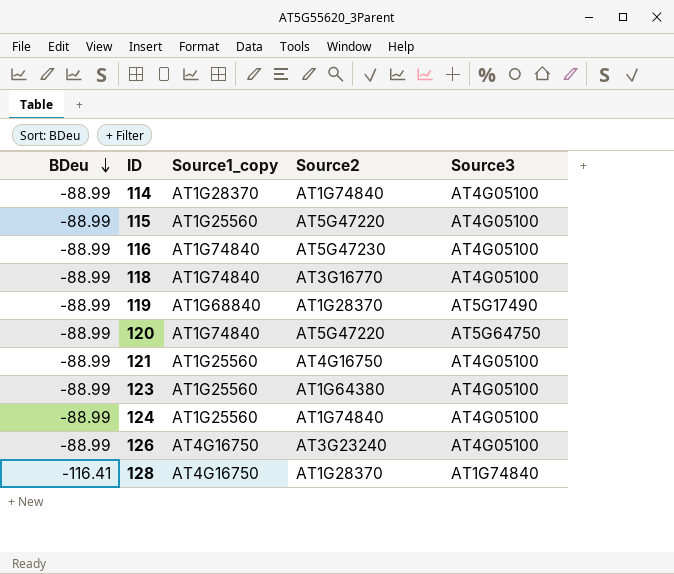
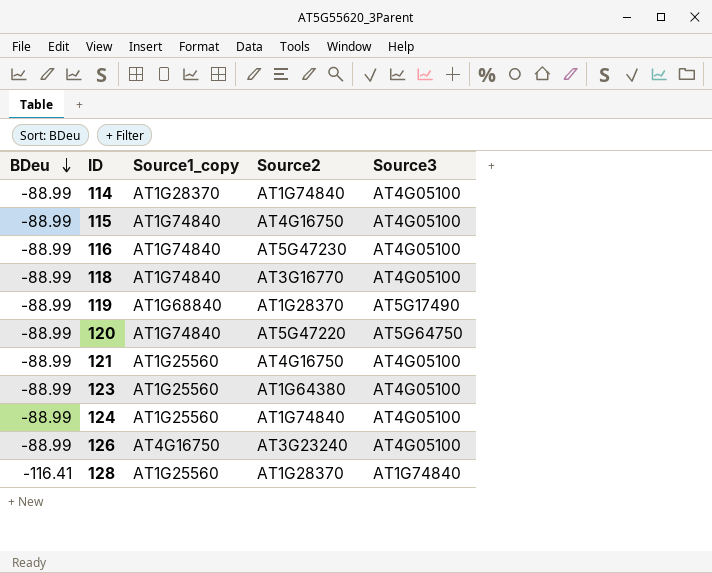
115 | Source1_copy: AT1G25560 -> AT1G74840
115 | Source2: AT5G47220 -> AT4G16750
128 | Source1_copy: AT4G16750 -> AT1G25560

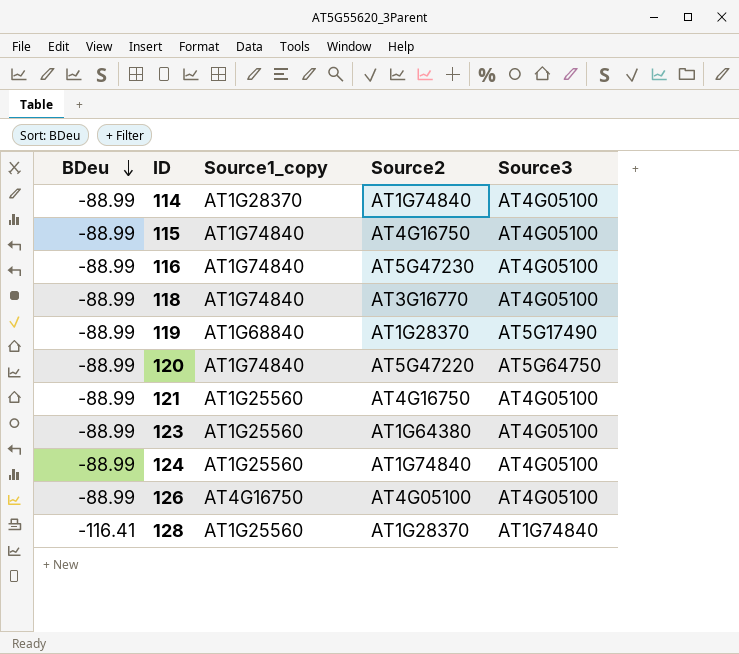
126 | Source2: AT3G23240 -> AT4G05100

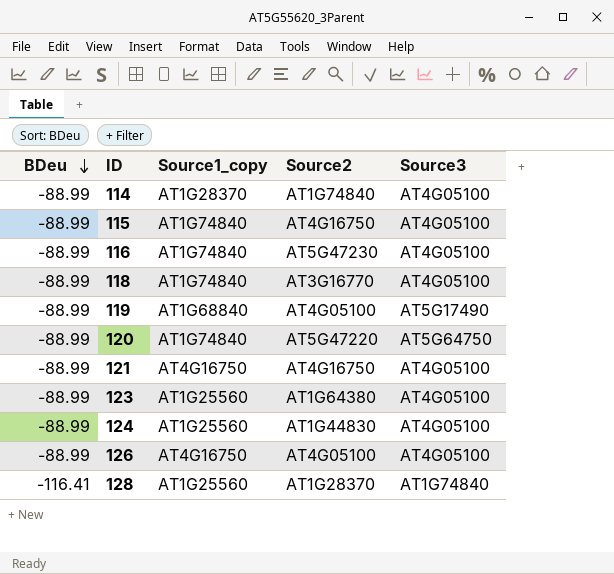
119 | Source2: AT1G28370 -> AT4G05100
121 | Source1_copy: AT1G25560 -> AT4G16750
124 | Source2: AT1G74840 -> AT1G44830

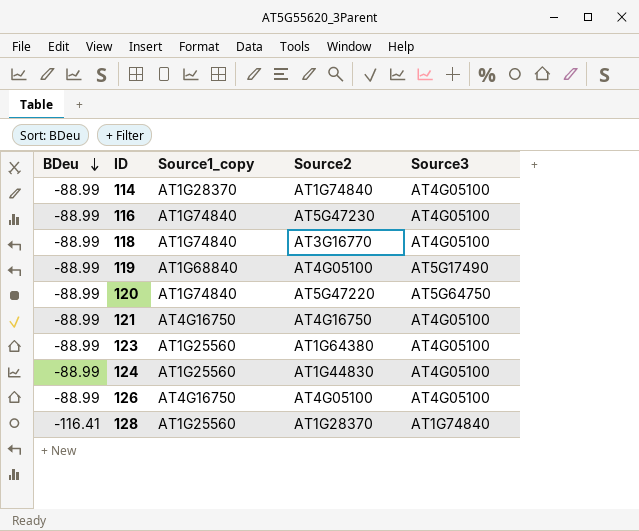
row 115: -88.99 | AT1G74840 | AT4G16750 | AT4G05100 -> none

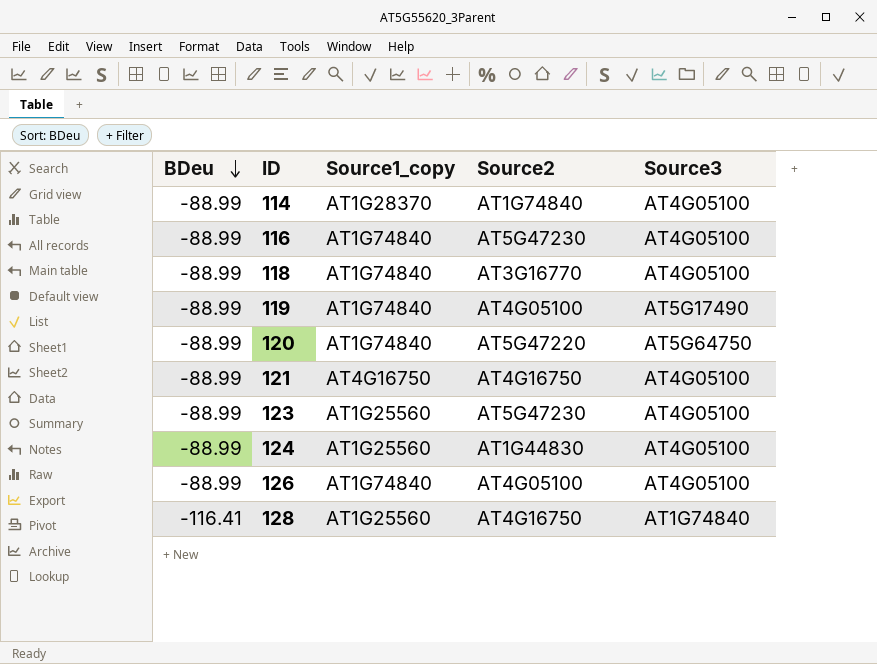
119 | Source1_copy: AT1G68840 -> AT1G74840
123 | Source2: AT1G64380 -> AT5G47230
126 | Source1_copy: AT4G16750 -> AT1G74840
128 | Source2: AT1G28370 -> AT4G16750

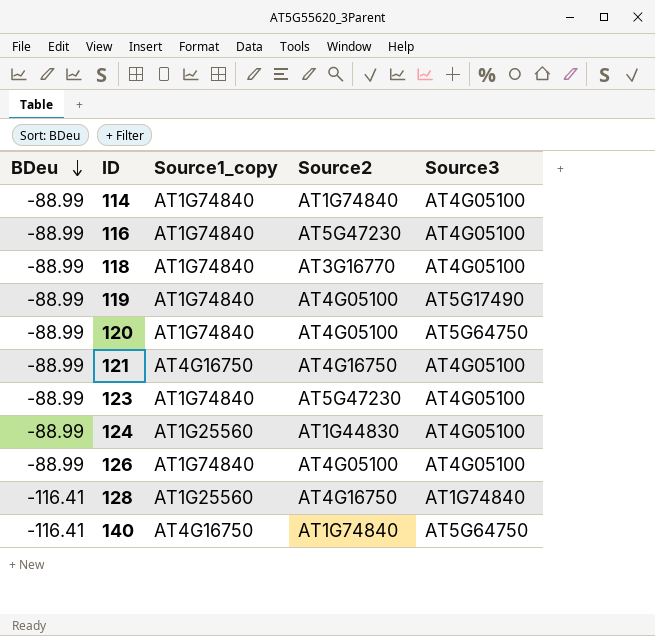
114 | Source1_copy: AT1G28370 -> AT1G74840
120 | Source2: AT5G47220 -> AT4G05100
123 | Source1_copy: AT1G25560 -> AT1G74840
row 140: none -> -116.41 | AT4G16750 | AT1G74840 | AT5G64750

